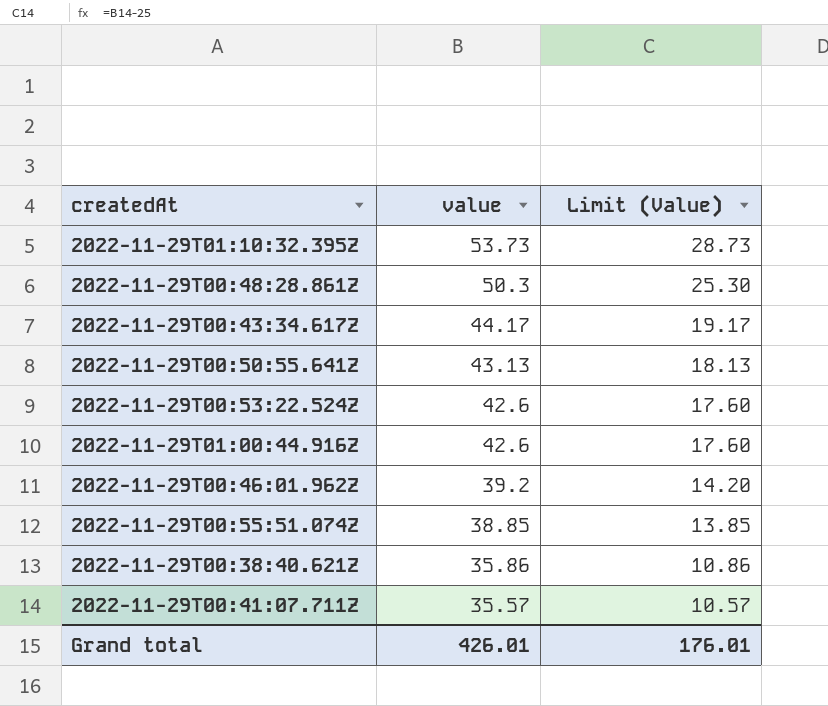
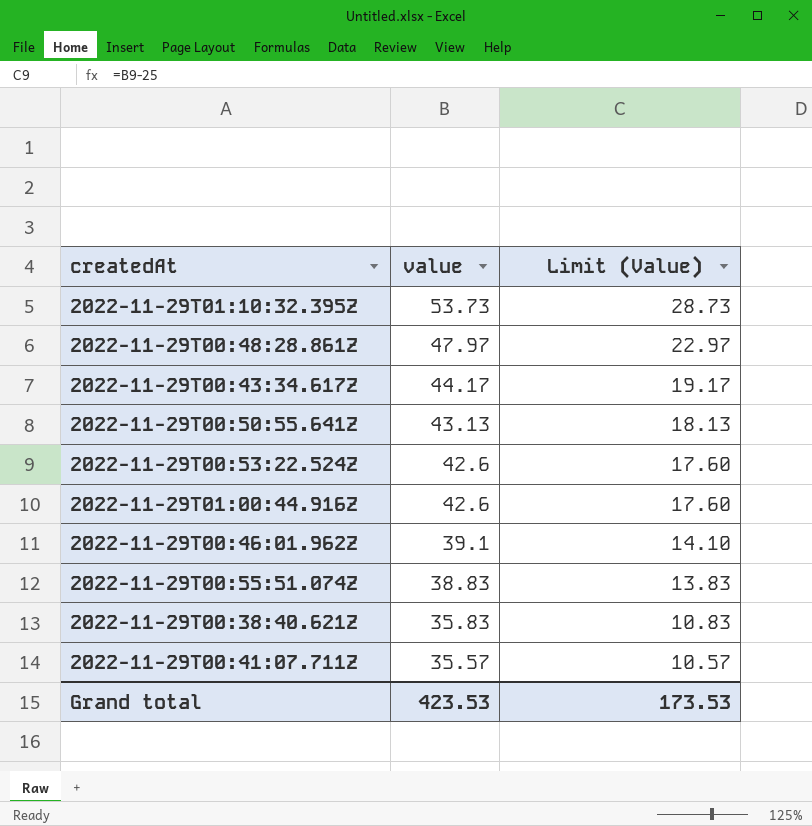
2022-11-29T00:48:28.861Z | value: 50.3 -> 47.97
2022-11-29T00:48:28.861Z | Limit (Value): 25.30 -> 22.97
2022-11-29T00:46:01.962Z | value: 39.2 -> 39.1
2022-11-29T00:46:01.962Z | Limit (Value): 14.20 -> 14.10
2022-11-29T00:55:51.074Z | value: 38.85 -> 38.83
2022-11-29T00:55:51.074Z | Limit (Value): 13.85 -> 13.83
2022-11-29T00:38:40.621Z | value: 35.86 -> 35.83
2022-11-29T00:38:40.621Z | Limit (Value): 10.86 -> 10.83
Grand total | value: 426.01 -> 423.53
Grand total | Limit (Value): 176.01 -> 173.53

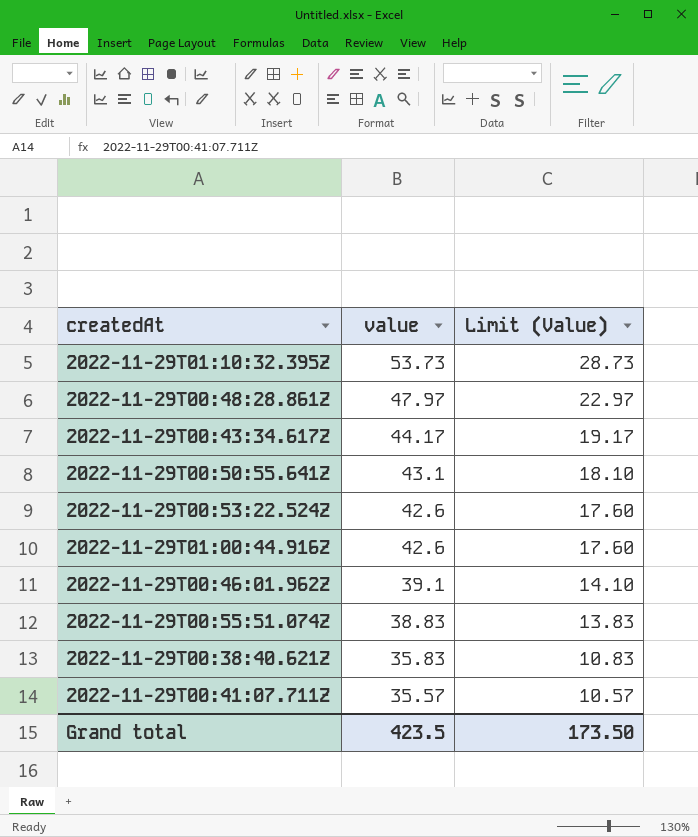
2022-11-29T00:50:55.641Z | value: 43.13 -> 43.1
2022-11-29T00:50:55.641Z | Limit (Value): 18.13 -> 18.10
Grand total | value: 423.53 -> 423.5
Grand total | Limit (Value): 173.53 -> 173.50

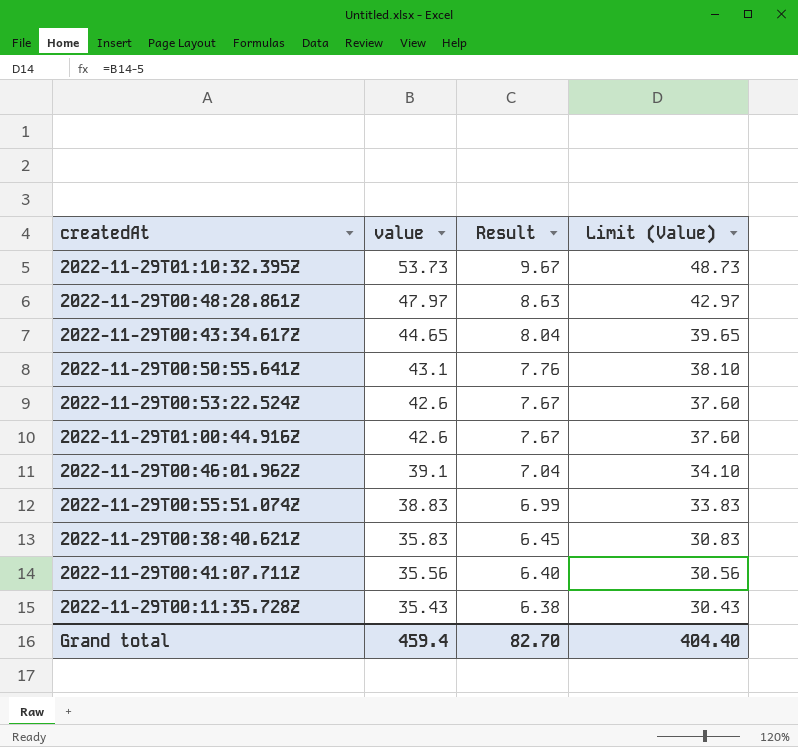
column Result | formula: none -> [value] * 0.18
column Limit (Value) | formula: [value] - 25 -> [value] - 5
2022-11-29T00:43:34.617Z | value: 44.17 -> 44.65
2022-11-29T00:41:07.711Z | value: 35.57 -> 35.56
row 2022-11-29T00:11:35.728Z: none -> 35.43 | 6.38 | 30.43
Grand total | value: 423.5 -> 459.4
Grand total | Limit (Value): 173.50 -> 404.40

